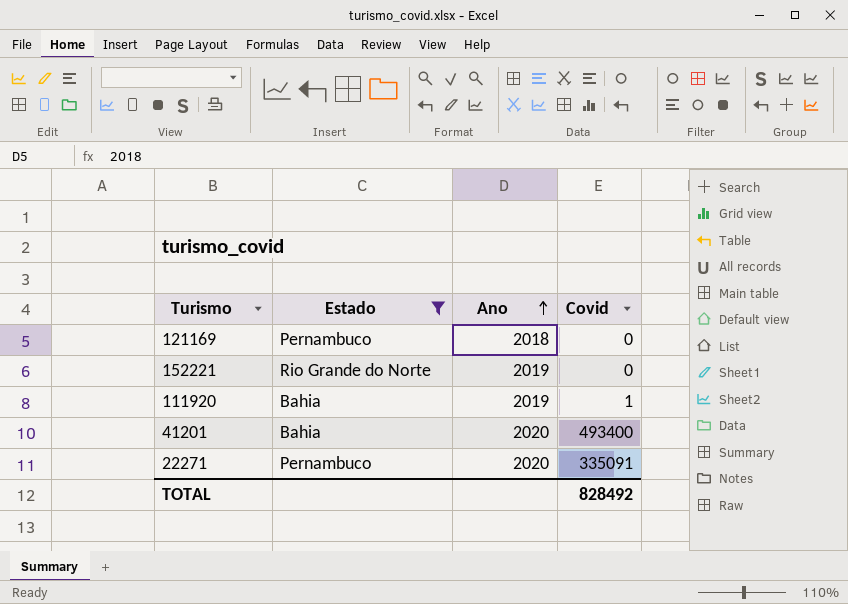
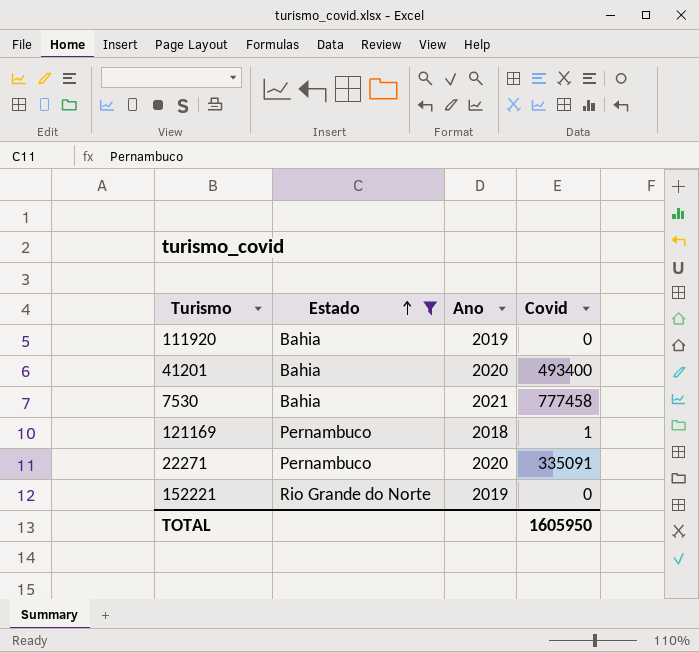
row order: Ano ascending -> Estado ascending
111920 | Covid: 1 -> 0
row 7530: none -> Bahia | 2021 | 777458
121169 | Covid: 0 -> 1
TOTAL | Covid: 828492 -> 1605950

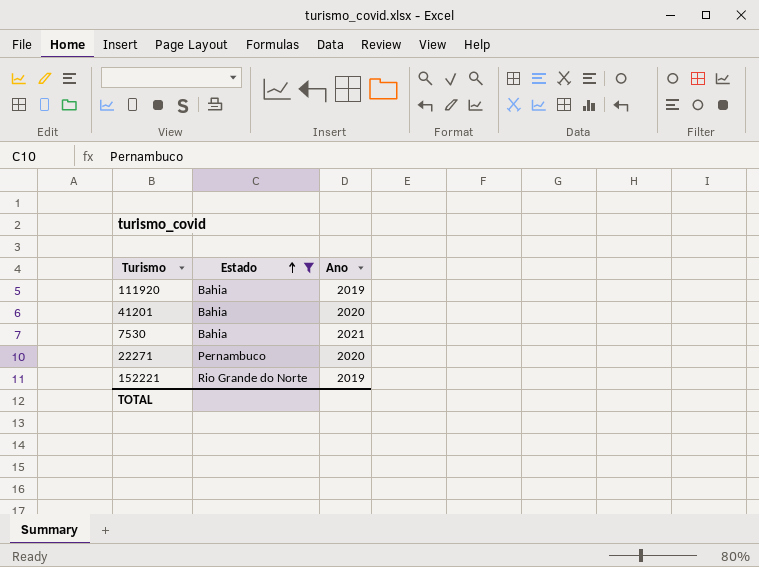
column Covid | position: 4 -> none
row 121169: Pernambuco | 2018 | 1 -> none

